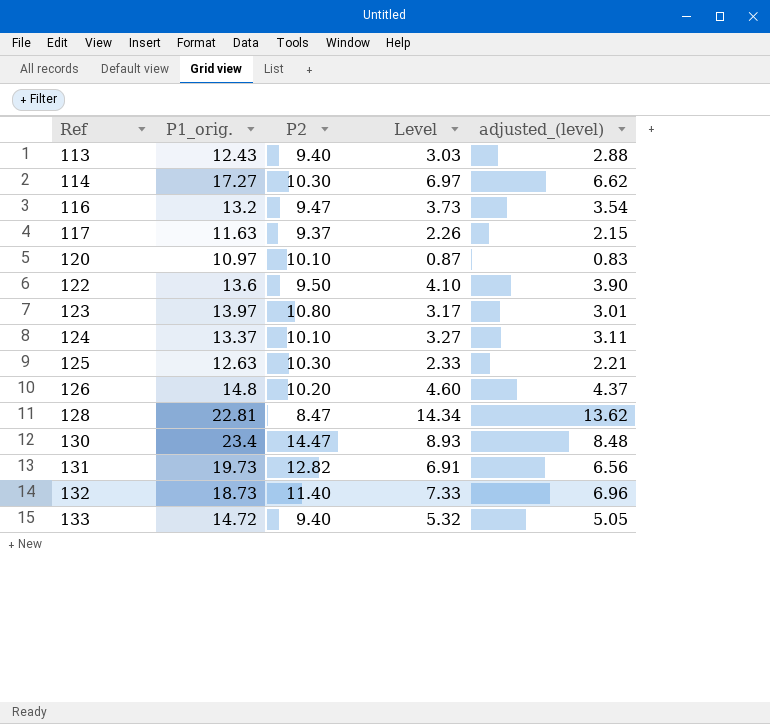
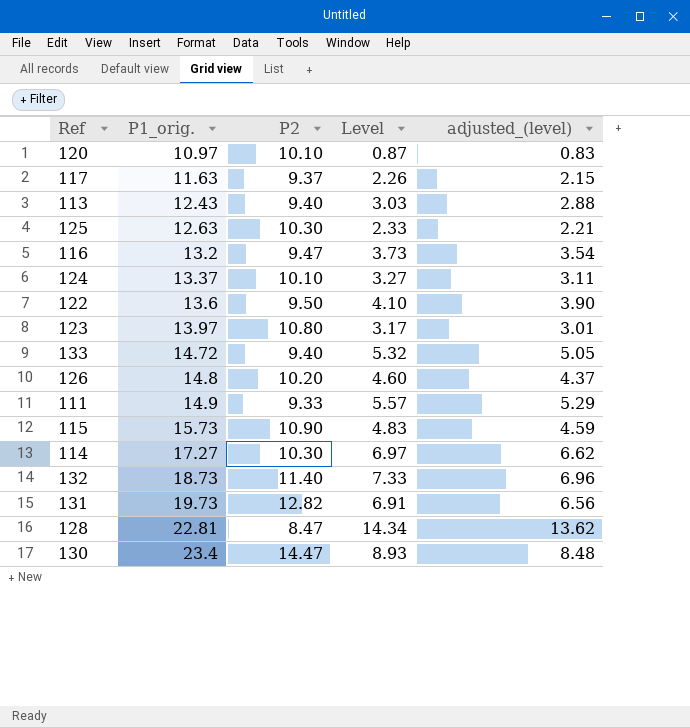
row order: Ref ascending -> P1_orig. ascending
row 111: none -> 14.9 | 9.33 | 5.57 | 5.29
row 115: none -> 15.73 | 10.90 | 4.83 | 4.59

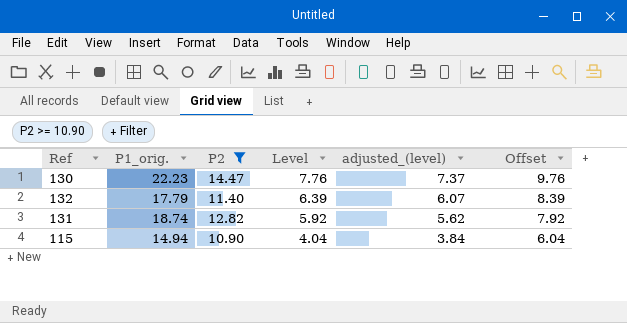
filter: none -> P2 >= 10.90
row order: P1_orig. ascending -> Level descending
column Offset | formula: none -> [Level] + 2
130 | P1_orig.: 23.4 -> 22.23
130 | Level: 8.93 -> 7.76
130 | adjusted_(level): 8.48 -> 7.37
132 | P1_orig.: 18.73 -> 17.79
132 | Level: 7.33 -> 6.39
132 | adjusted_(level): 6.96 -> 6.07
131 | P1_orig.: 19.73 -> 18.74
131 | Level: 6.91 -> 5.92
131 | adjusted_(level): 6.56 -> 5.62
115 | P1_orig.: 15.73 -> 14.94
115 | Level: 4.83 -> 4.04
115 | adjusted_(level): 4.59 -> 3.84

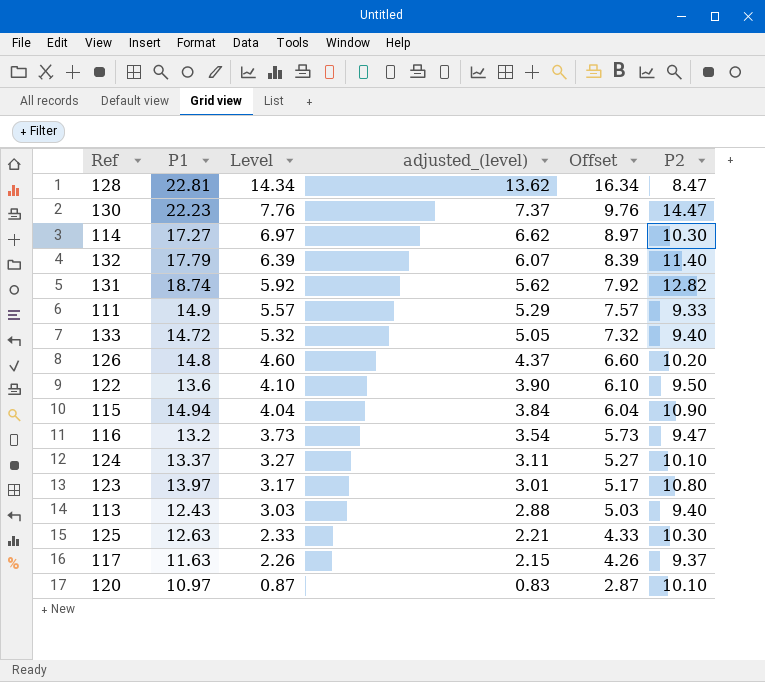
filter: P2 >= 10.90 -> none
column name: P1_orig. -> P1
column P2 | position: 3 -> 6

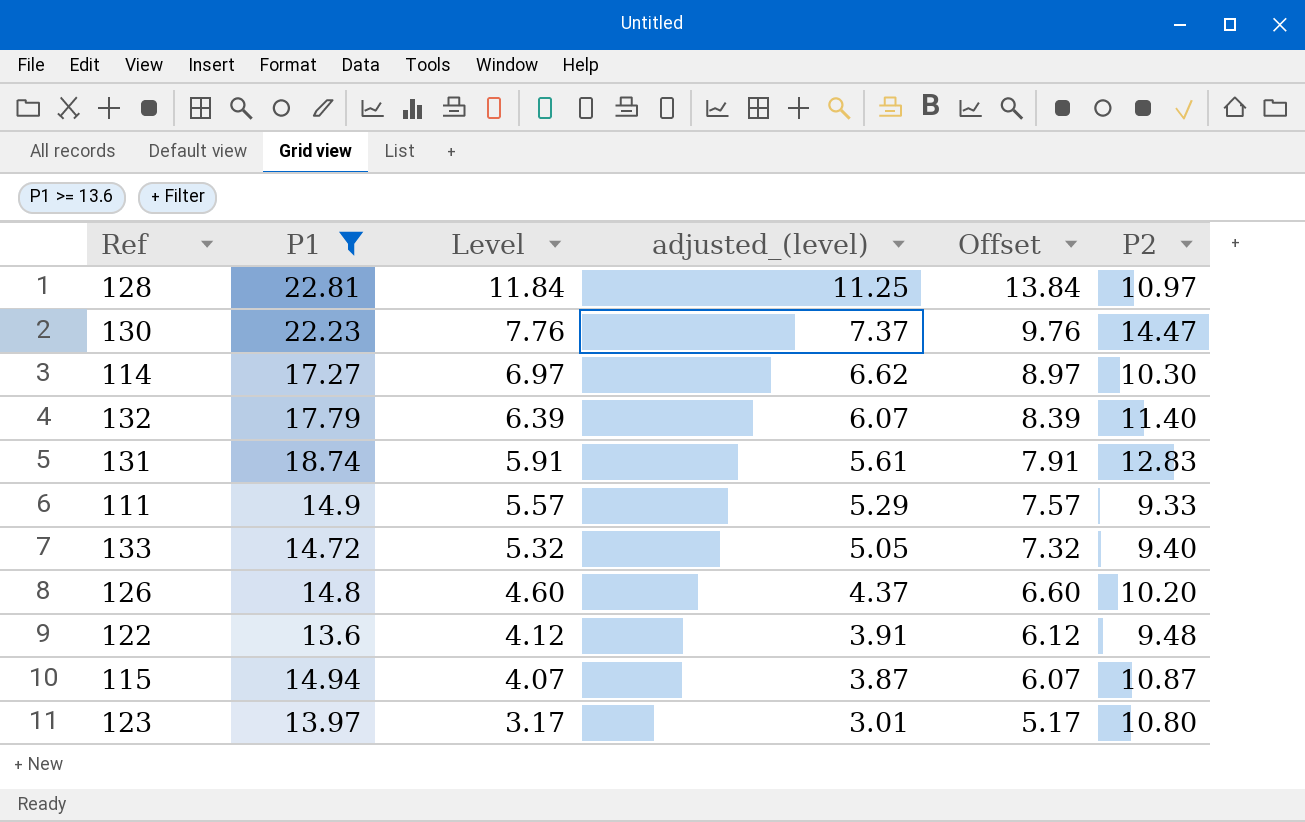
filter: none -> P1 >= 13.6
128 | Level: 14.34 -> 11.84
128 | adjusted_(level): 13.62 -> 11.25
128 | Offset: 16.34 -> 13.84
128 | P2: 8.47 -> 10.97
131 | Level: 5.92 -> 5.91
131 | adjusted_(level): 5.62 -> 5.61
131 | Offset: 7.92 -> 7.91
131 | P2: 12.82 -> 12.83
122 | Level: 4.10 -> 4.12
122 | adjusted_(level): 3.90 -> 3.91
122 | Offset: 6.10 -> 6.12
122 | P2: 9.50 -> 9.48
115 | Level: 4.04 -> 4.07
115 | adjusted_(level): 3.84 -> 3.87
115 | Offset: 6.04 -> 6.07
115 | P2: 10.90 -> 10.87

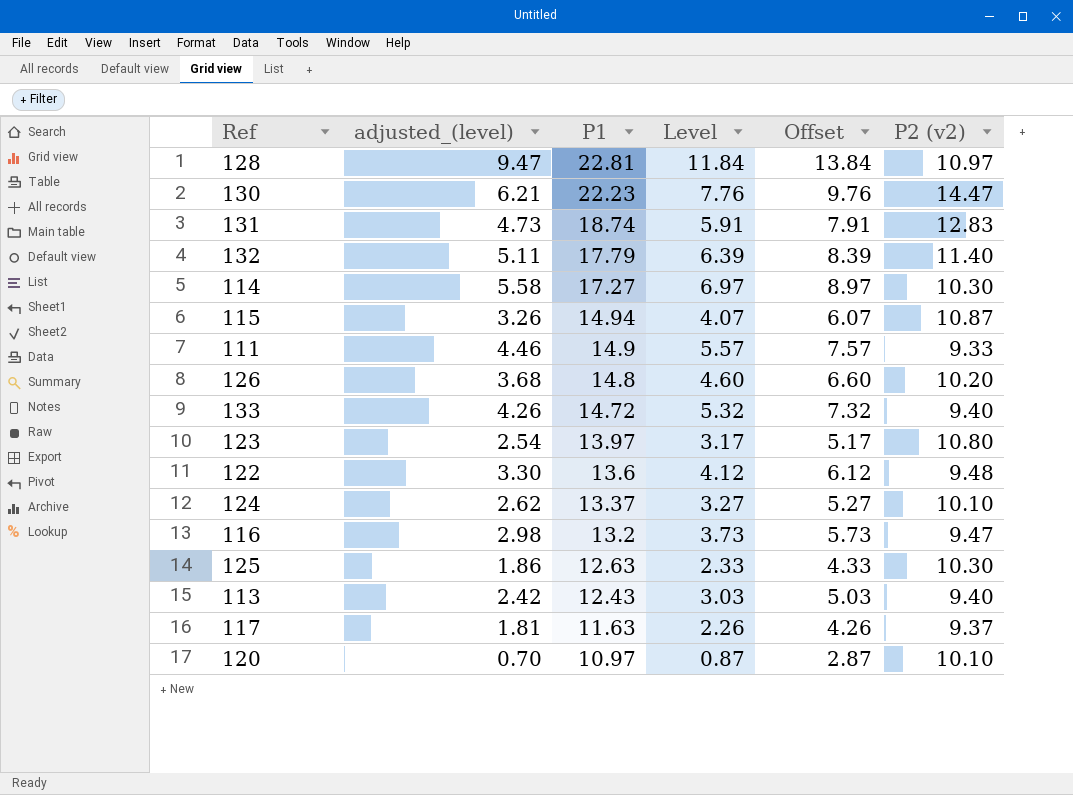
filter: P1 >= 13.6 -> none
row order: Level descending -> P1 descending
column adjusted_(level) | formula: [Level] * 0.95 -> [Level] * 0.8
column adjusted_(level) | position: 4 -> 2
column name: P2 -> P2 (v2)

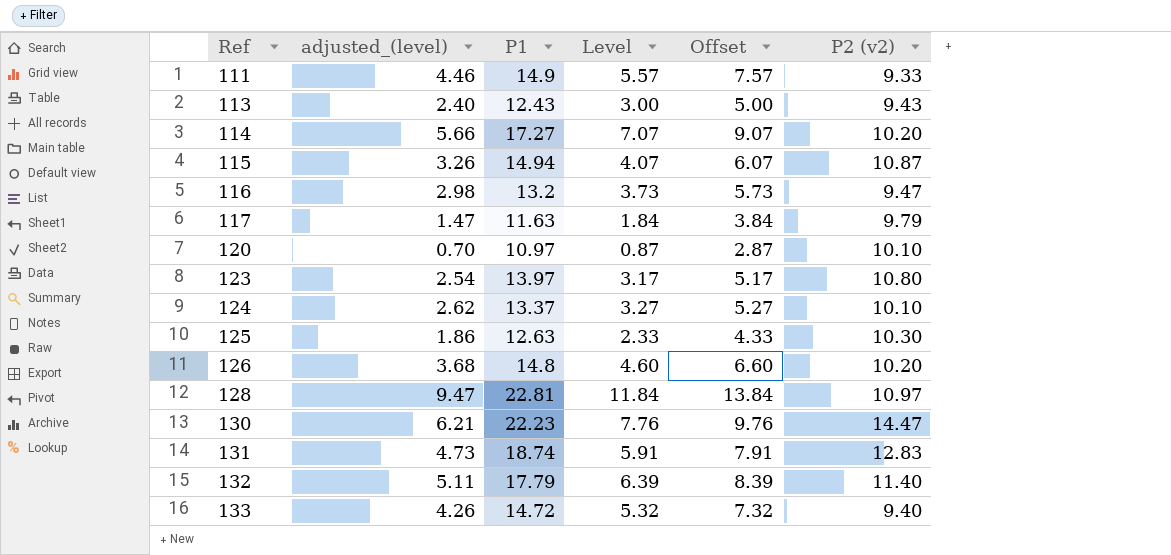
row order: P1 descending -> Ref ascending
row 122: 3.30 | 13.6 | 4.12 | 6.12 | 9.48 -> none
113 | adjusted_(level): 2.42 -> 2.40
113 | Level: 3.03 -> 3.00
113 | Offset: 5.03 -> 5.00
113 | P2 (v2): 9.40 -> 9.43
114 | adjusted_(level): 5.58 -> 5.66
114 | Level: 6.97 -> 7.07
114 | Offset: 8.97 -> 9.07
114 | P2 (v2): 10.30 -> 10.20
117 | adjusted_(level): 1.81 -> 1.47
117 | Level: 2.26 -> 1.84
117 | Offset: 4.26 -> 3.84
117 | P2 (v2): 9.37 -> 9.79

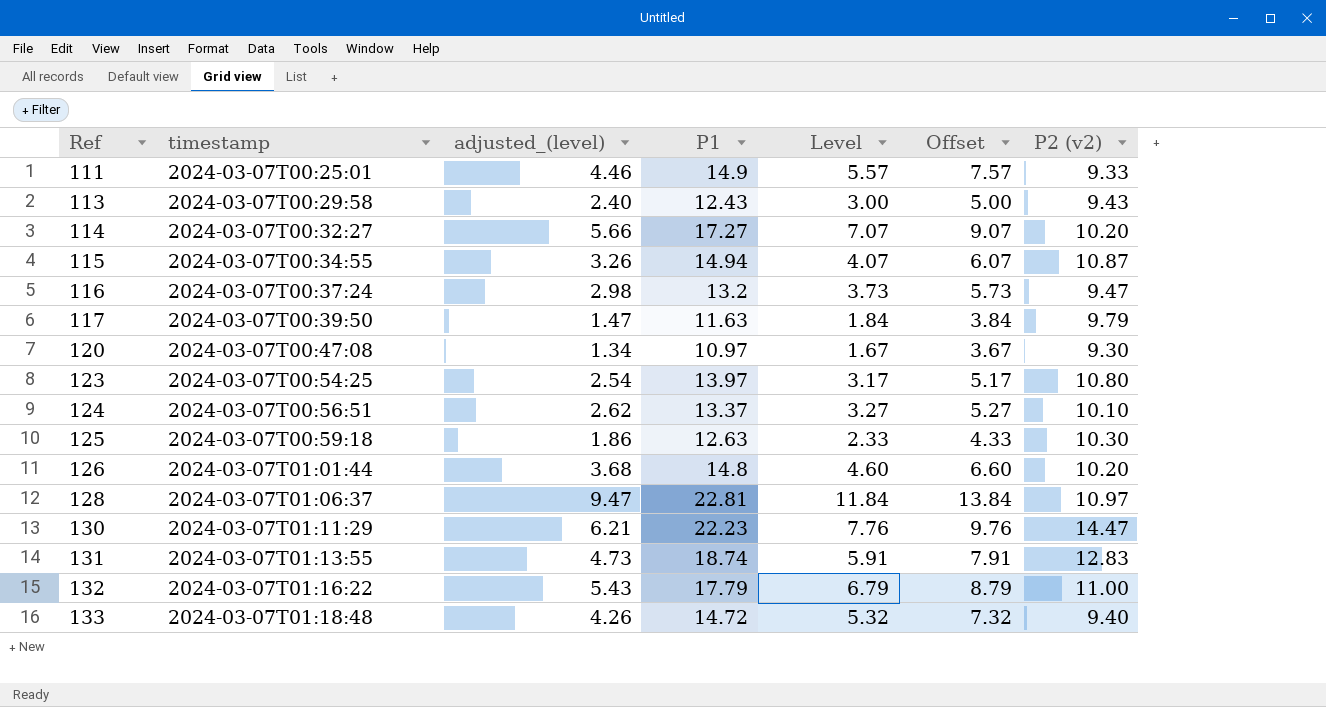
column timestamp | position: none -> 2
120 | adjusted_(level): 0.70 -> 1.34
120 | Level: 0.87 -> 1.67
120 | Offset: 2.87 -> 3.67
120 | P2 (v2): 10.10 -> 9.30
132 | adjusted_(level): 5.11 -> 5.43
132 | Level: 6.39 -> 6.79
132 | Offset: 8.39 -> 8.79
132 | P2 (v2): 11.40 -> 11.00

